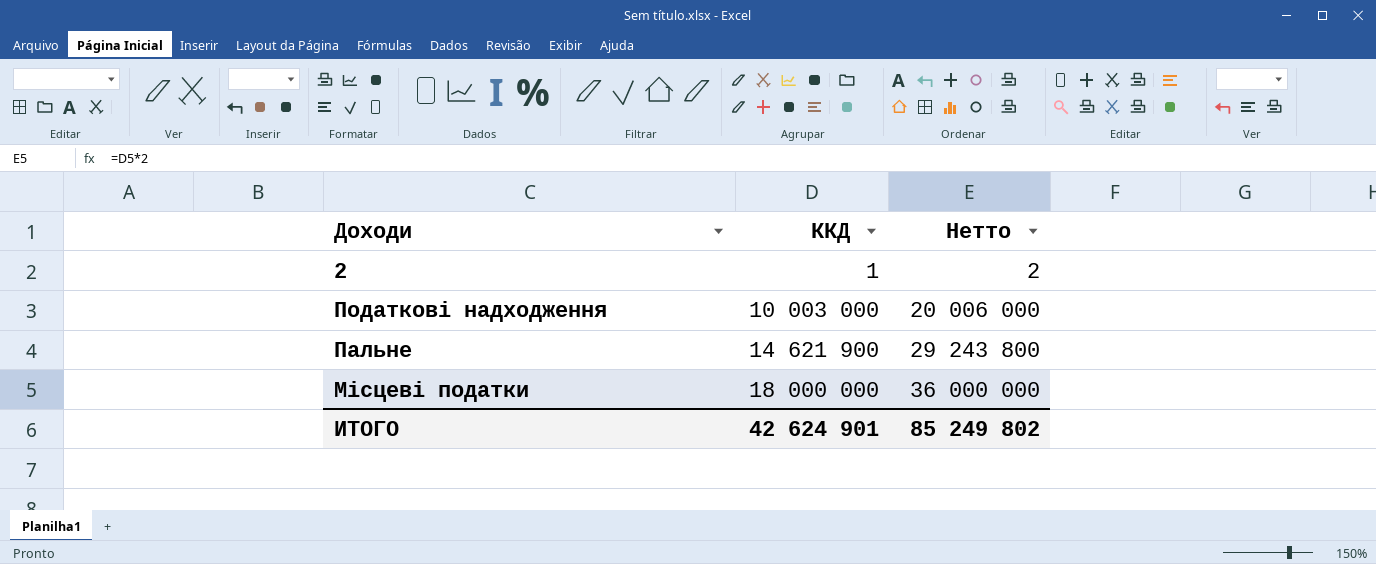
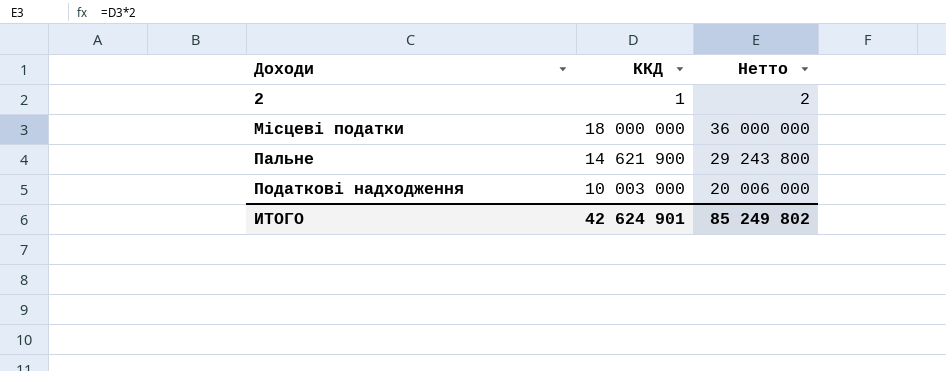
row order: ККД ascending -> Доходи ascending

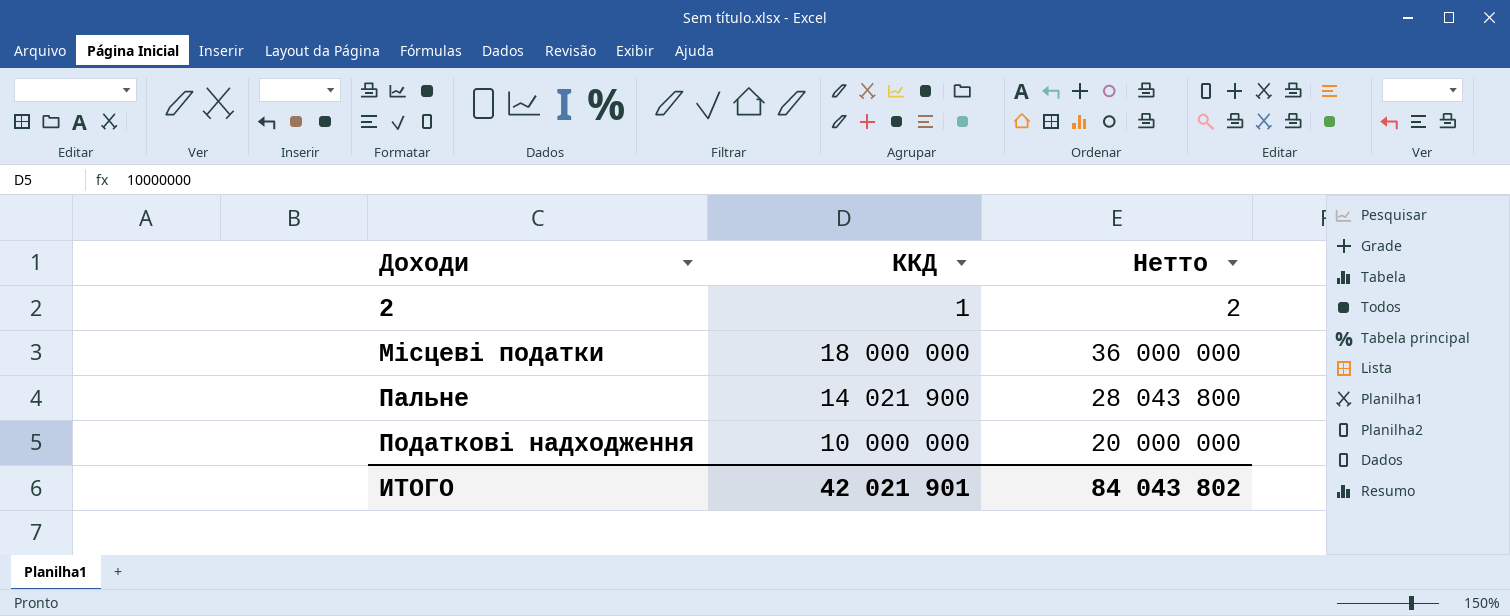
Пальне | ККД: 14 621 900 -> 14 021 900
Пальне | Нетто: 29 243 800 -> 28 043 800
Податкові надходження | ККД: 10 003 000 -> 10 000 000
Податкові надходження | Нетто: 20 006 000 -> 20 000 000
ИТОГО | ККД: 42 624 901 -> 42 021 901
ИТОГО | Нетто: 85 249 802 -> 84 043 802

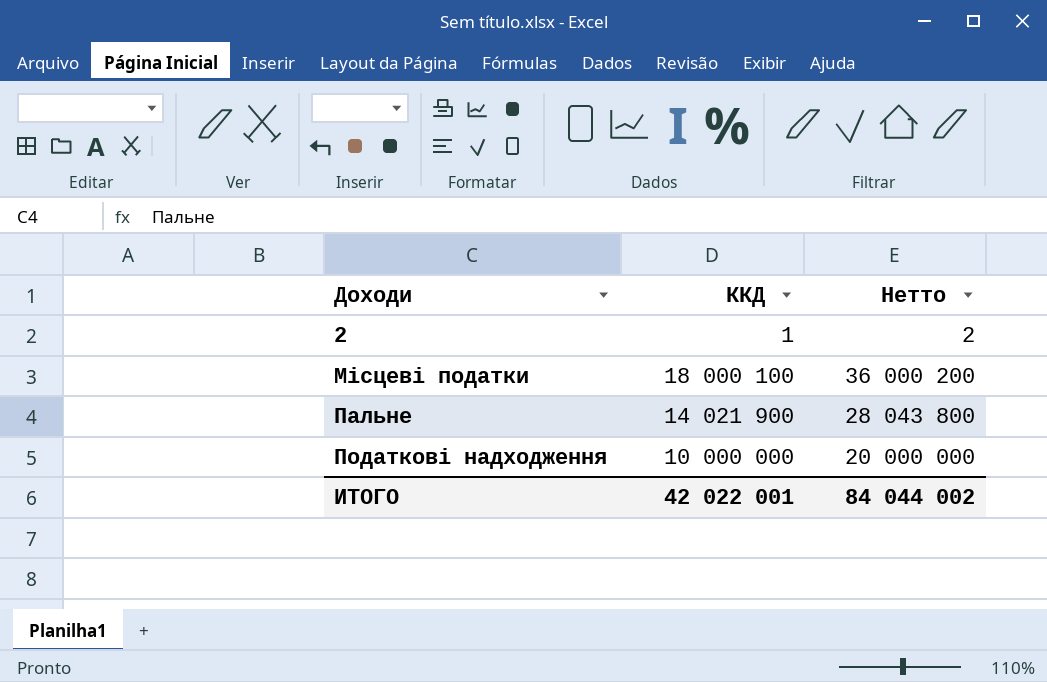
Місцеві податки | ККД: 18 000 000 -> 18 000 100
Місцеві податки | Нетто: 36 000 000 -> 36 000 200
ИТОГО | ККД: 42 021 901 -> 42 022 001
ИТОГО | Нетто: 84 043 802 -> 84 044 002

